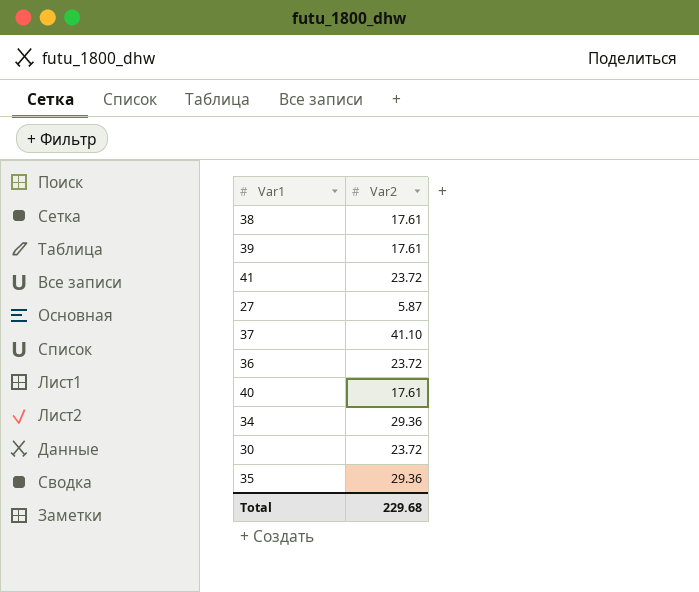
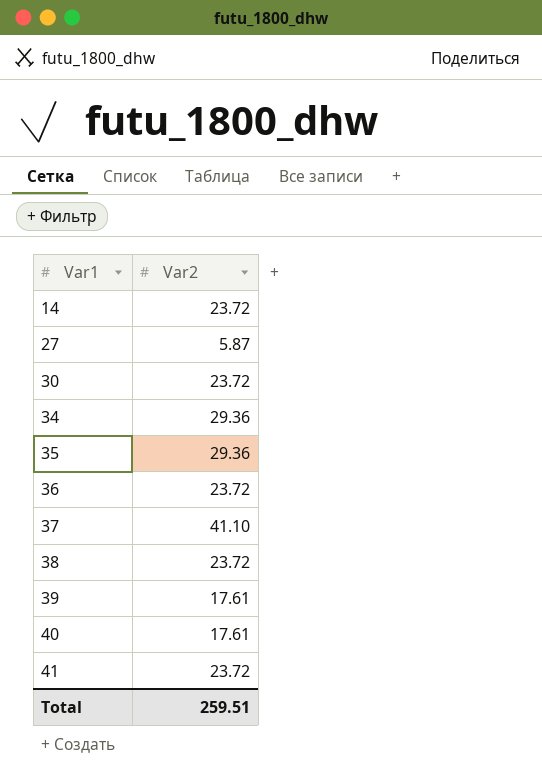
row order: none -> Var1 ascending
row 14: none -> 23.72
38 | Var2: 17.61 -> 23.72
Total | Var2: 229.68 -> 259.51

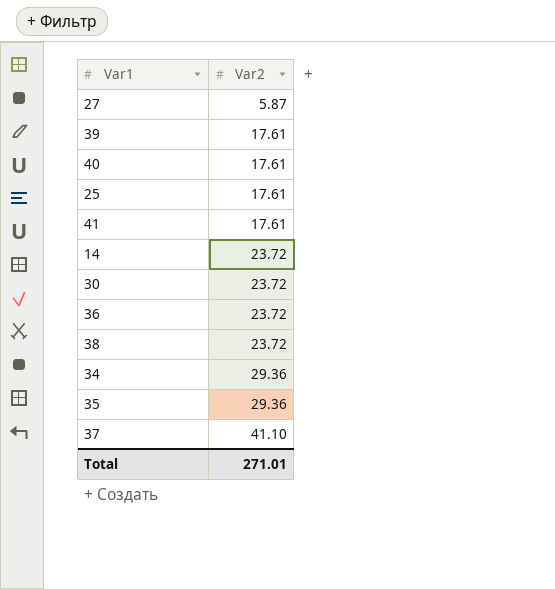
row order: Var1 ascending -> Var2 ascending
row 25: none -> 17.61
41 | Var2: 23.72 -> 17.61
Total | Var2: 259.51 -> 271.01

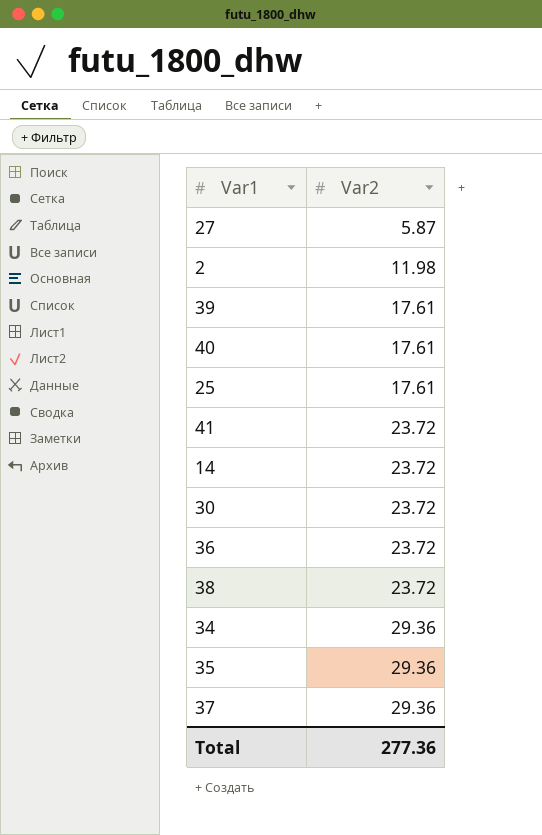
row 2: none -> 11.98
41 | Var2: 17.61 -> 23.72
37 | Var2: 41.10 -> 29.36
Total | Var2: 271.01 -> 277.36

